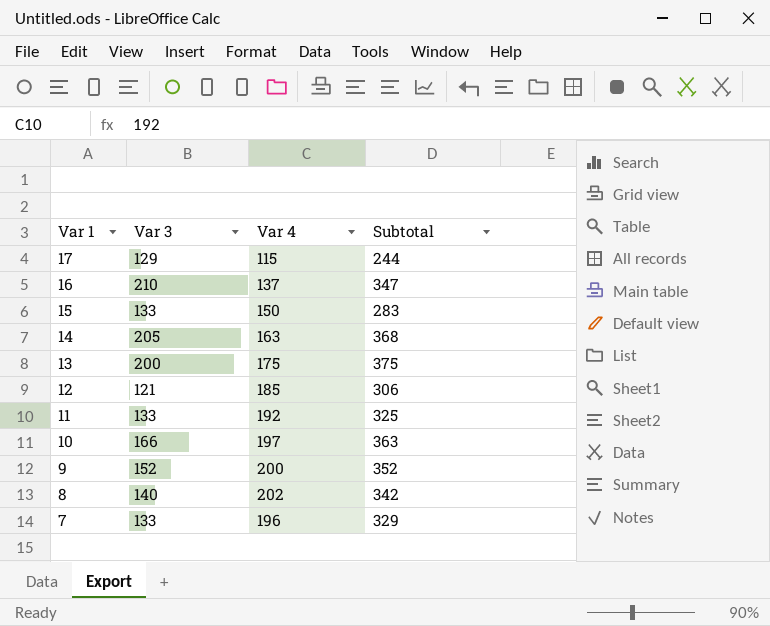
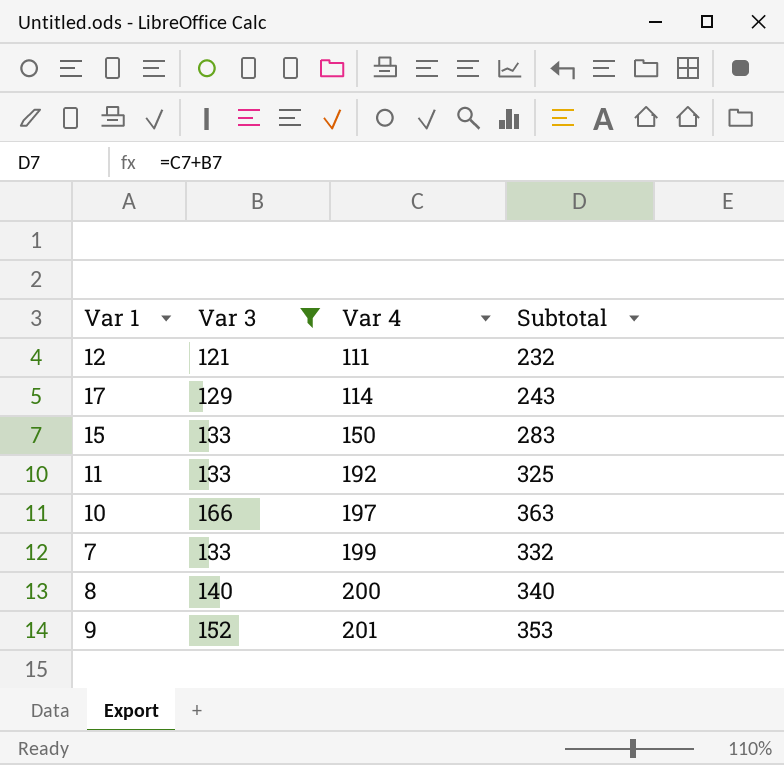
filter: none -> Var 3 <= 166
row order: Var 1 descending -> Var 4 ascending
12 | Var 4: 185 -> 111
12 | Subtotal: 306 -> 232
17 | Var 4: 115 -> 114
17 | Subtotal: 244 -> 243
7 | Var 4: 196 -> 199
7 | Subtotal: 329 -> 332
8 | Var 4: 202 -> 200
8 | Subtotal: 342 -> 340
9 | Var 4: 200 -> 201
9 | Subtotal: 352 -> 353

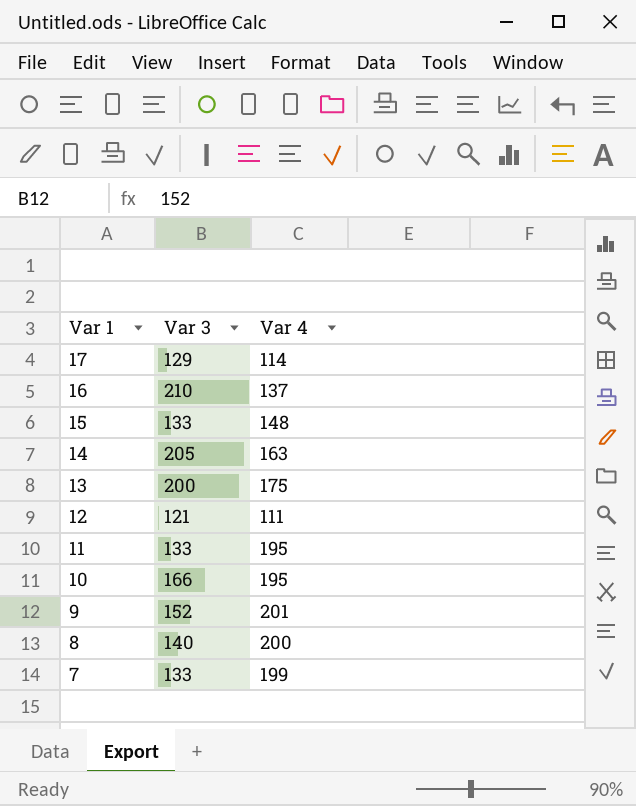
filter: Var 3 <= 166 -> none
row order: Var 4 ascending -> Var 1 descending
column Subtotal | formula: [Var 3] + [Var 4] -> none
15 | Var 4: 150 -> 148
11 | Var 4: 192 -> 195
10 | Var 4: 197 -> 195

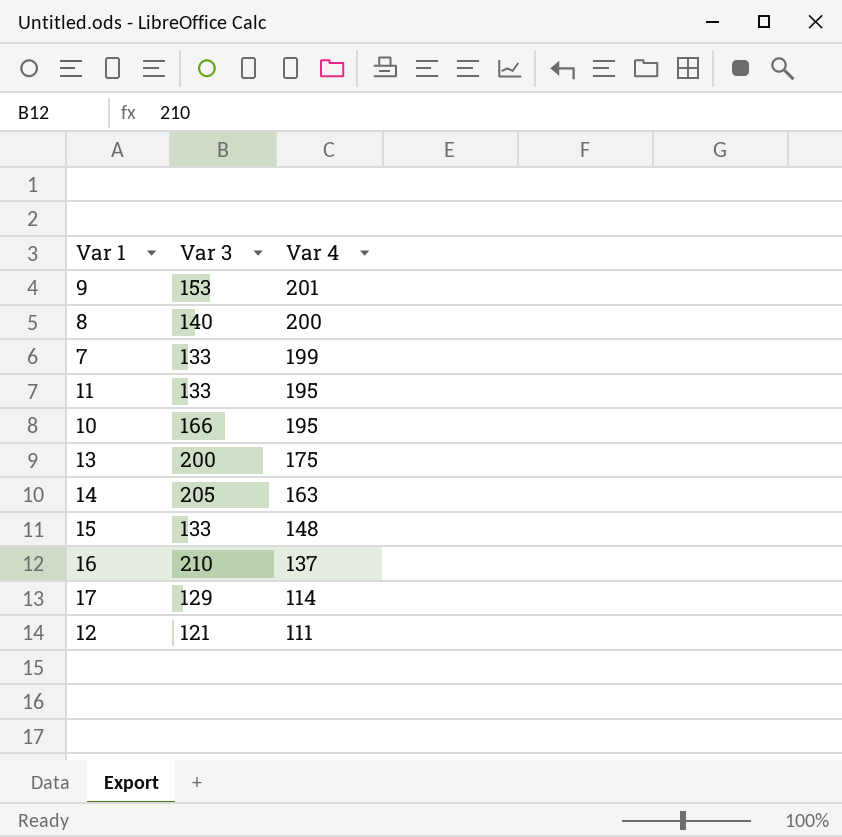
row order: Var 1 descending -> Var 4 descending
9 | Var 3: 152 -> 153

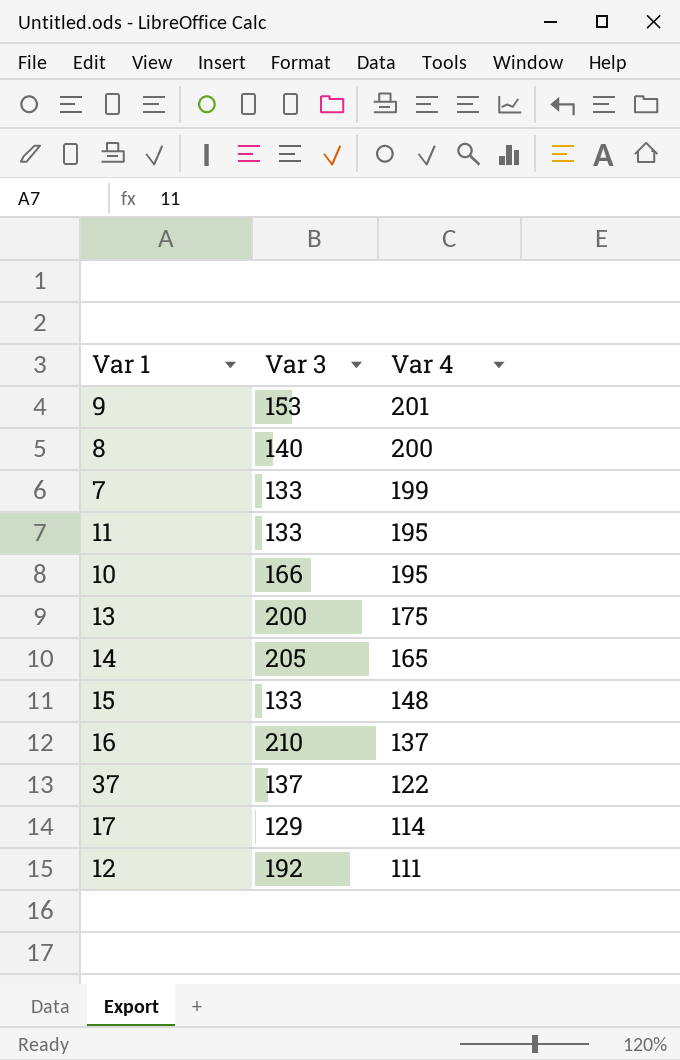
14 | Var 4: 163 -> 165
row 37: none -> 137 | 122
12 | Var 3: 121 -> 192

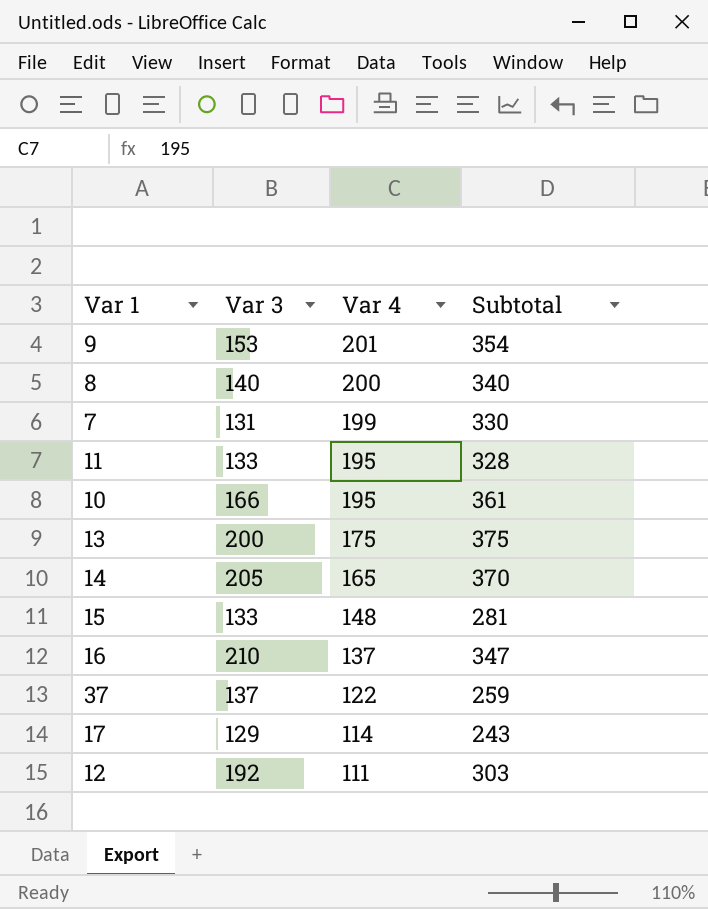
column Subtotal | formula: none -> [Var 3] + [Var 4]
7 | Var 3: 133 -> 131

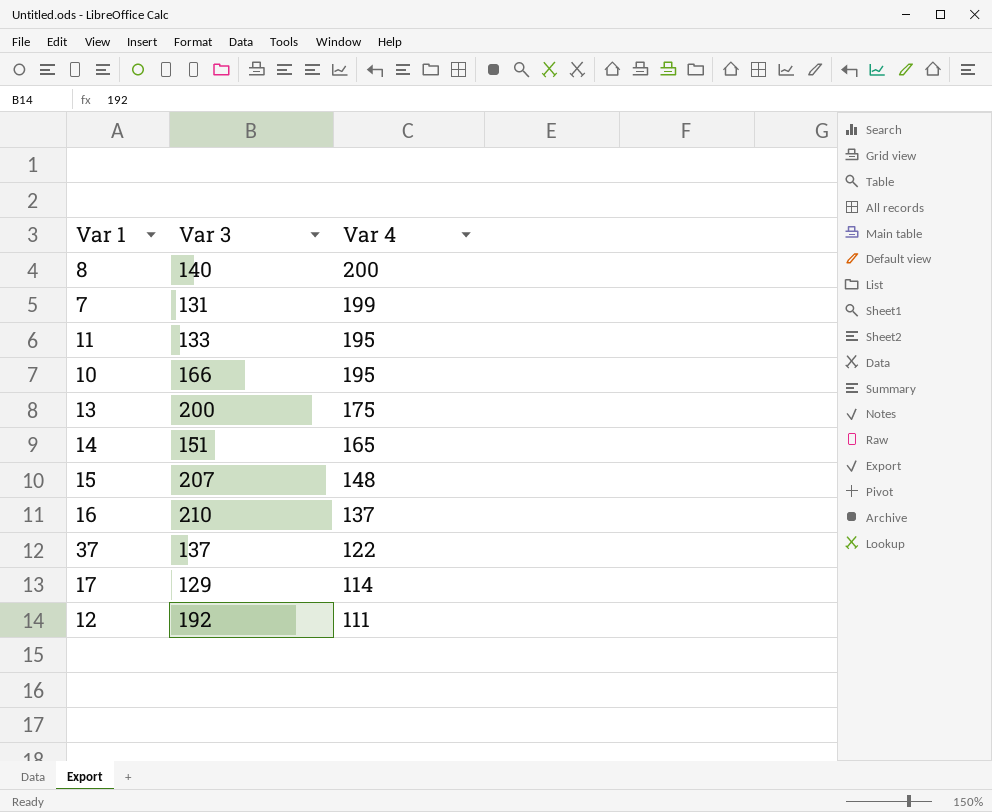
column Subtotal | formula: [Var 3] + [Var 4] -> none
row 9: 153 | 201 | 354 -> none
14 | Var 3: 205 -> 151
15 | Var 3: 133 -> 207

